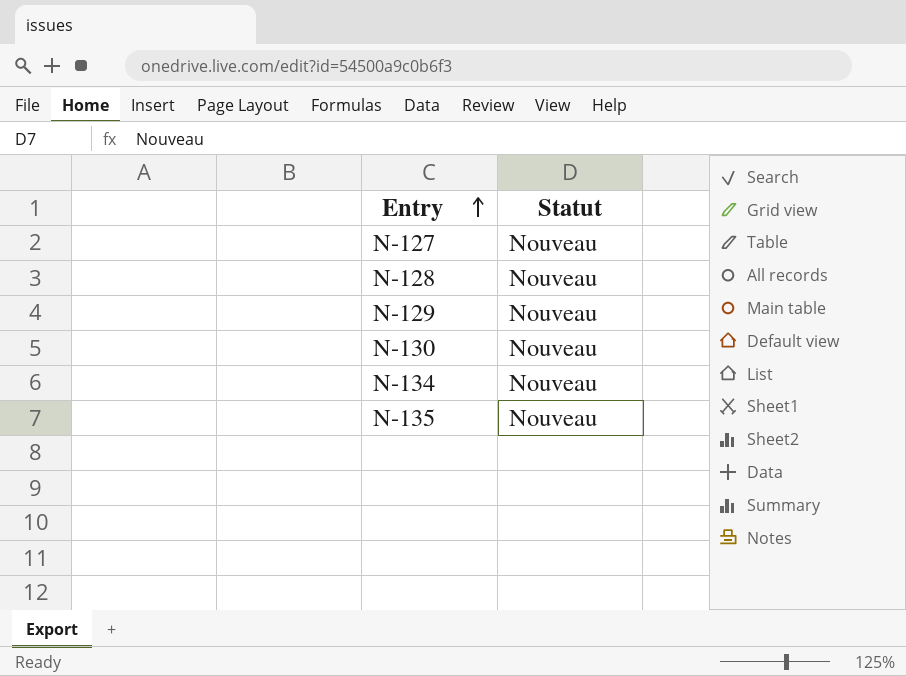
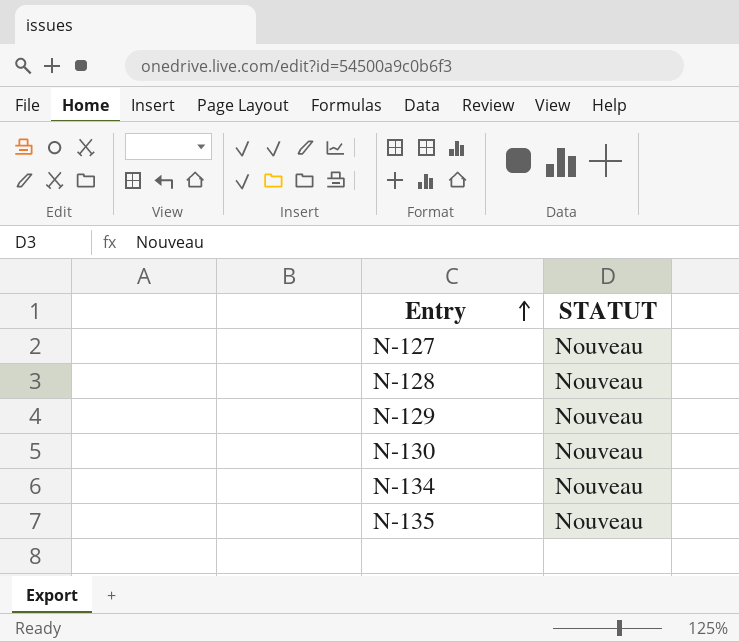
column name: Statut -> STATUT

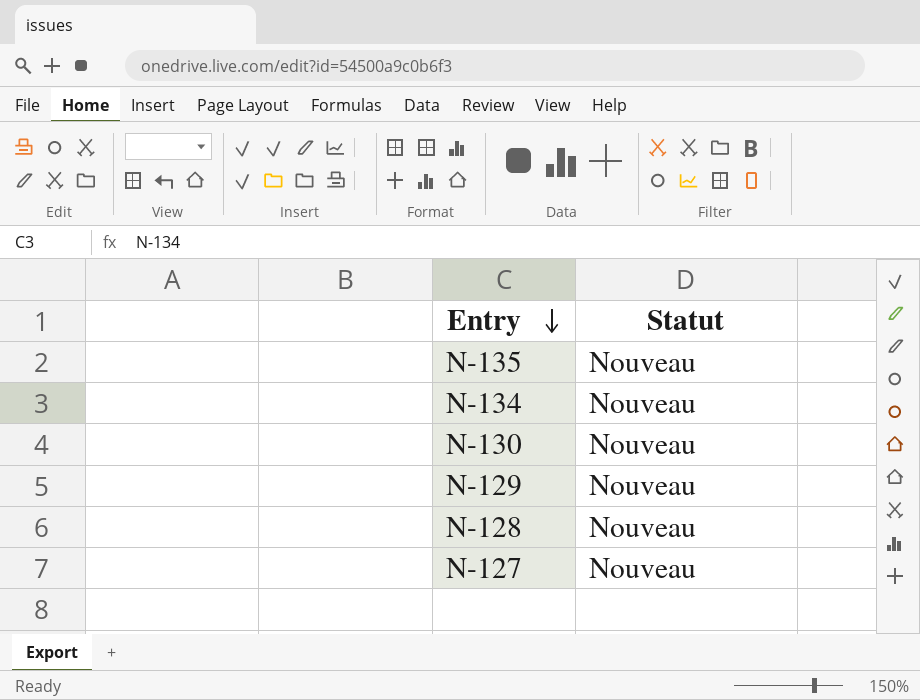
row order: Entry ascending -> Entry descending
column name: STATUT -> Statut

